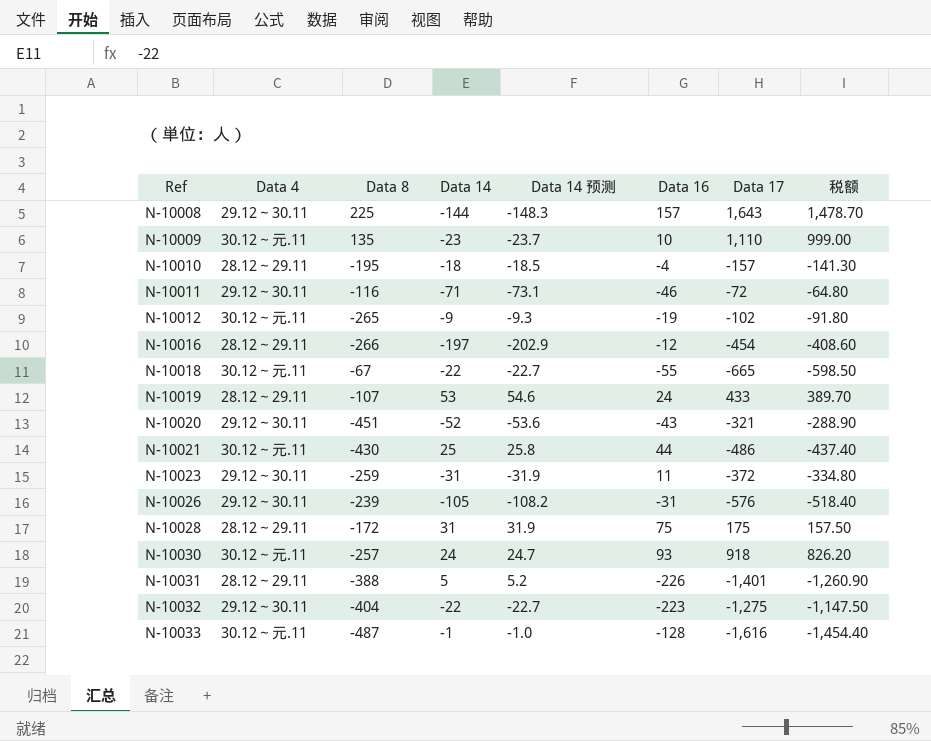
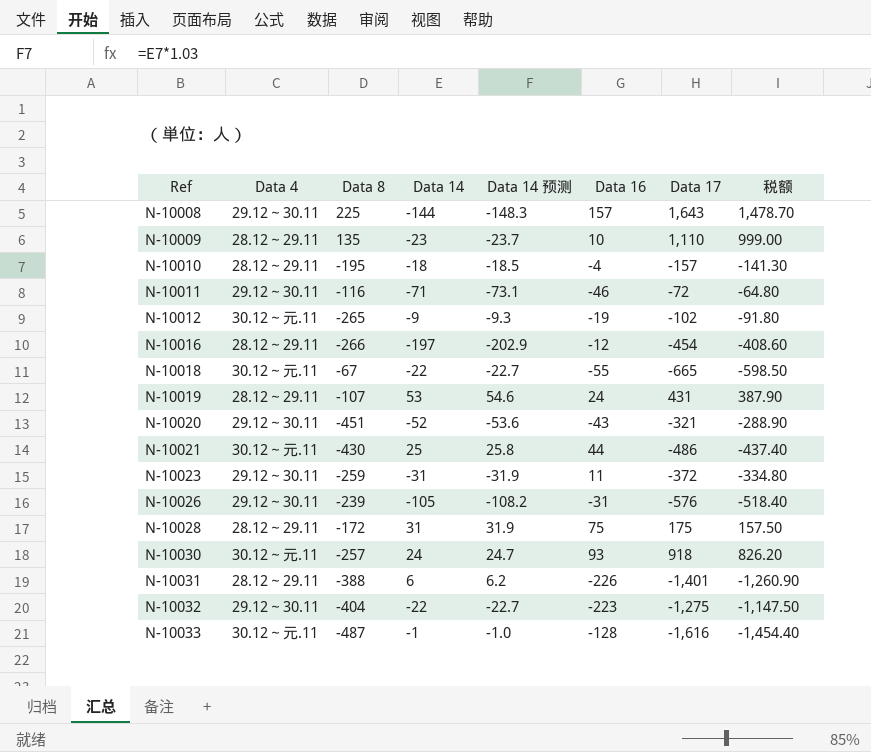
N-10009 | Data 4: 30.12～元.11 -> 28.12～29.11
N-10019 | Data 17: 433 -> 431
N-10019 | 税额: 389.70 -> 387.90
N-10031 | Data 14: 5 -> 6
N-10031 | Data 14 预测: 5.2 -> 6.2

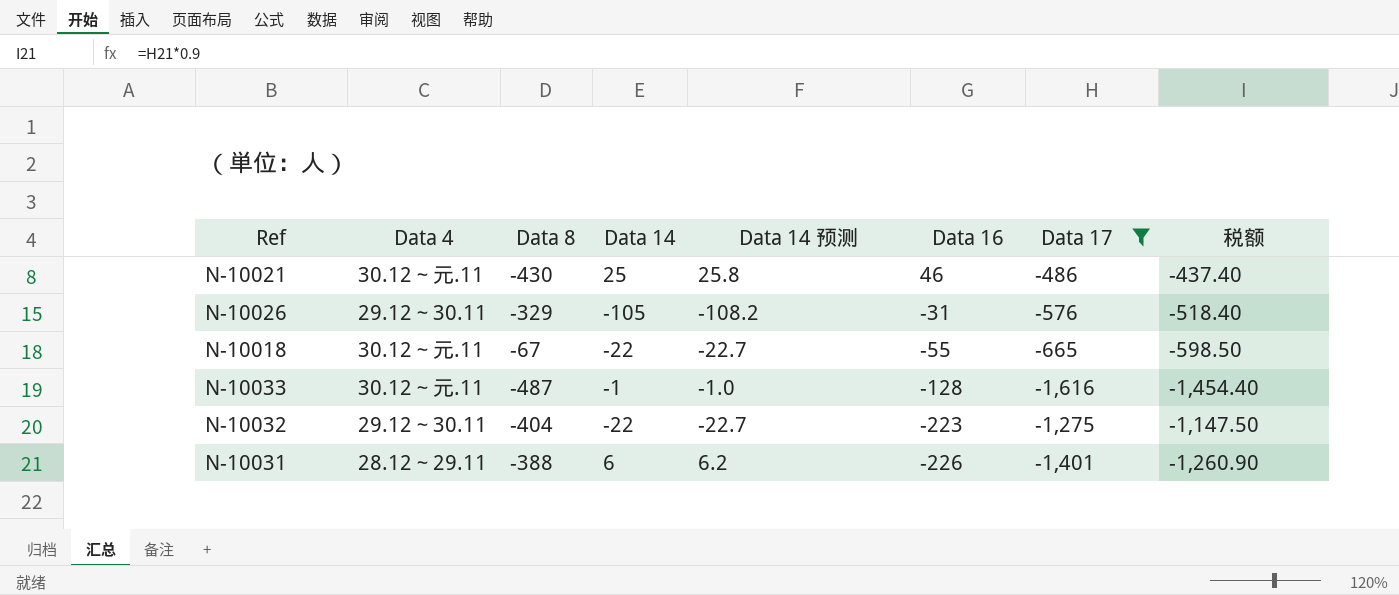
filter: none -> Data 17 <= -486
row order: Ref ascending -> Data 16 descending
N-10021 | Data 16: 44 -> 46
N-10026 | Data 8: -239 -> -329

